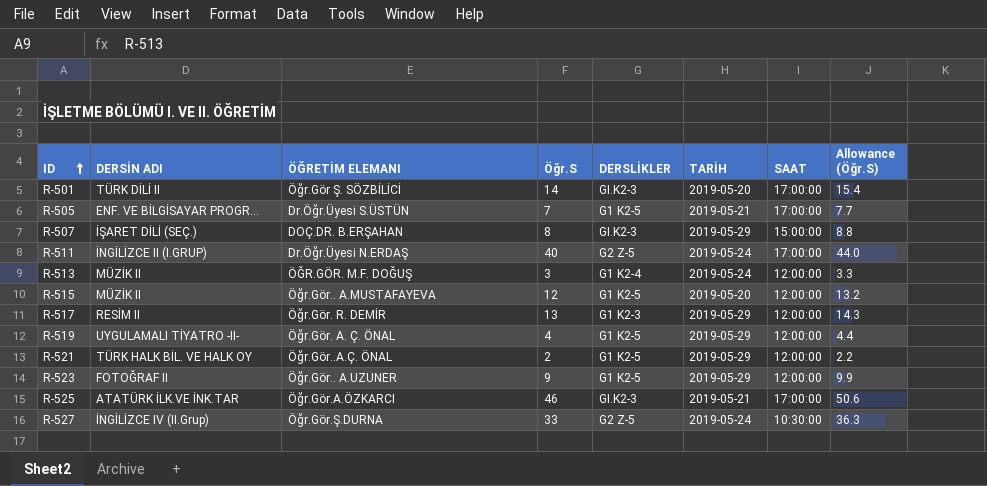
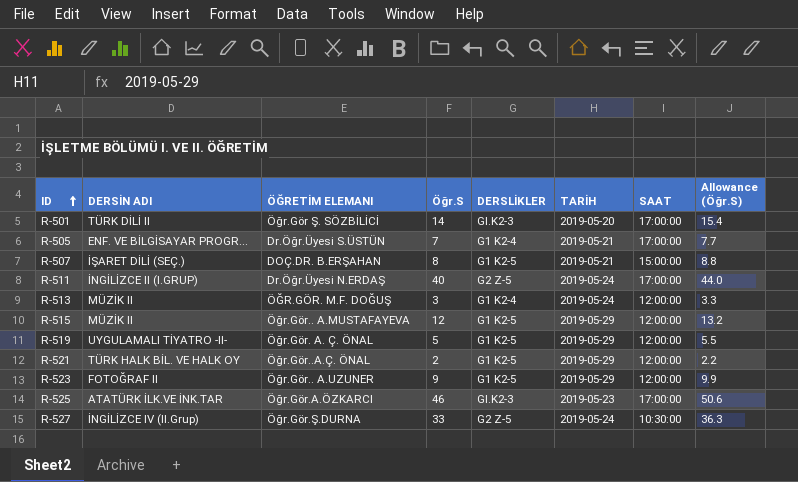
row R-517: RESİM II | Öğr.Gör. R. DEMİR | 13 | G1 K2-3 | 2019-05-29 | 12:00:00 | 14.3 -> none
R-505 | DERSLİKLER: G1 K2-5 -> G1 K2-4
R-507 | DERSLİKLER: GI.K2-3 -> G1 K2-5
R-507 | TARİH: 2019-05-29 -> 2019-05-21
R-515 | TARİH: 2019-05-20 -> 2019-05-29
R-519 | Öğr.S: 4 -> 5
R-519 | Allowance (Öğr.S): 4.4 -> 5.5
R-525 | TARİH: 2019-05-21 -> 2019-05-23

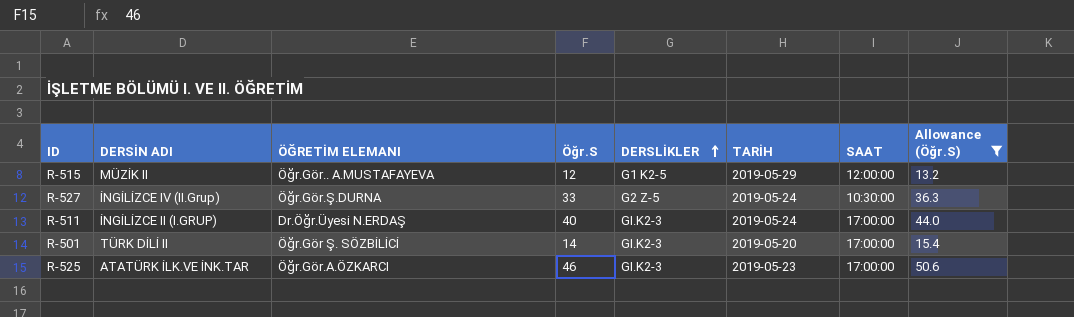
filter: none -> Allowance (Öğr.S) >= 13.2
row order: ID ascending -> DERSLİKLER ascending
R-511 | DERSLİKLER: G2 Z-5 -> GI.K2-3

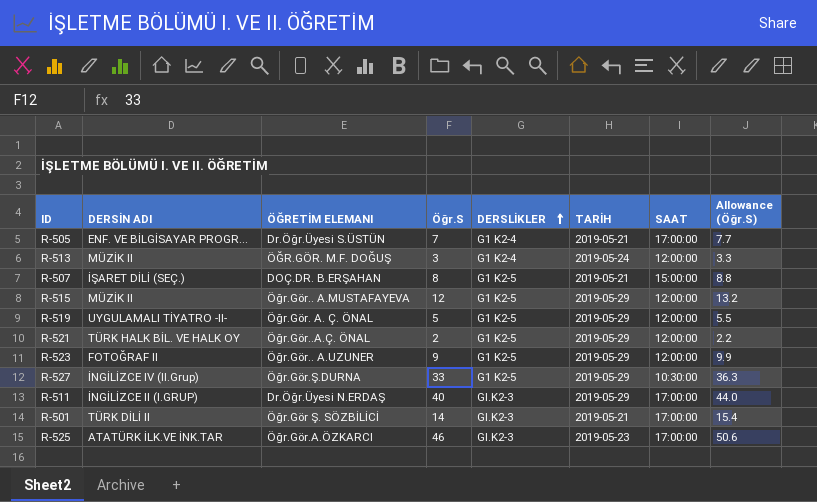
filter: Allowance (Öğr.S) >= 13.2 -> none
R-527 | DERSLİKLER: G2 Z-5 -> G1 K2-5
R-527 | TARİH: 2019-05-24 -> 2019-05-29
R-511 | TARİH: 2019-05-24 -> 2019-05-29
R-501 | TARİH: 2019-05-20 -> 2019-05-21

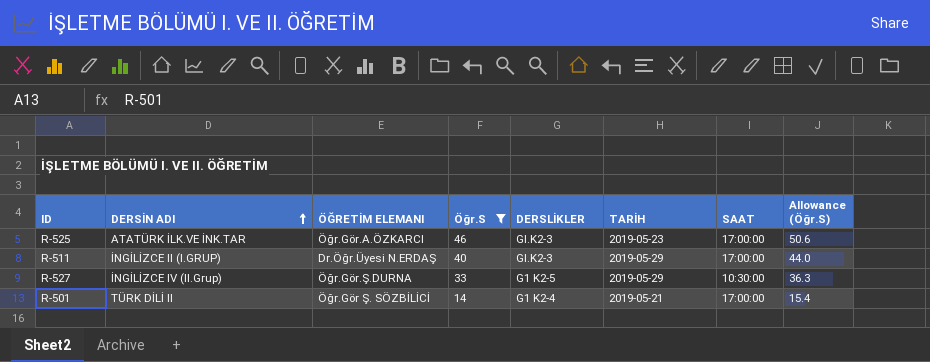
filter: none -> Öğr.S >= 14
row order: DERSLİKLER ascending -> DERSİN ADI ascending
R-501 | DERSLİKLER: GI.K2-3 -> G1 K2-4

